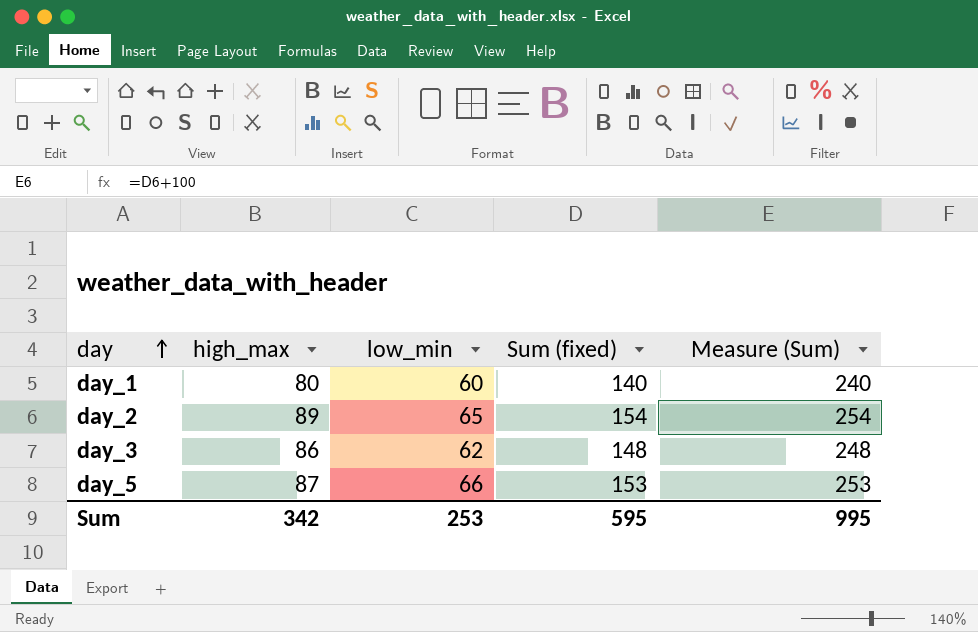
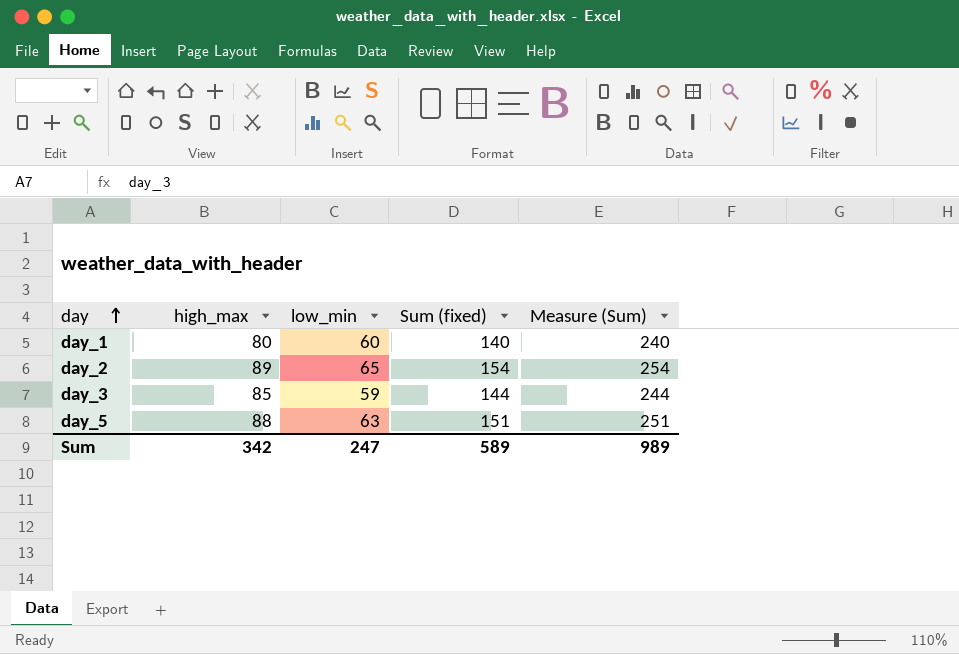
day_3 | high_max: 86 -> 85
day_3 | low_min: 62 -> 59
day_3 | Sum (fixed): 148 -> 144
day_3 | Measure (Sum): 248 -> 244
day_5 | high_max: 87 -> 88
day_5 | low_min: 66 -> 63
day_5 | Sum (fixed): 153 -> 151
day_5 | Measure (Sum): 253 -> 251
Sum | low_min: 253 -> 247
Sum | Sum (fixed): 595 -> 589
Sum | Measure (Sum): 995 -> 989

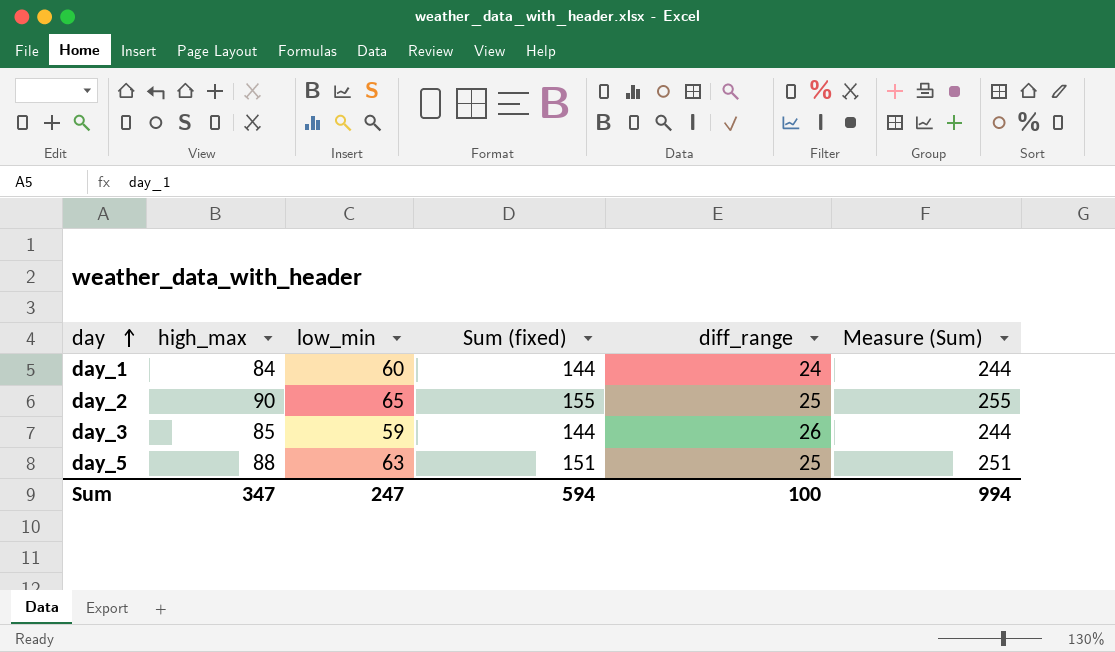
column diff_range | formula: none -> [high_max] - [low_min]
day_1 | high_max: 80 -> 84
day_1 | Sum (fixed): 140 -> 144
day_1 | Measure (Sum): 240 -> 244
day_2 | high_max: 89 -> 90
day_2 | Sum (fixed): 154 -> 155
day_2 | Measure (Sum): 254 -> 255
Sum | high_max: 342 -> 347
Sum | Sum (fixed): 589 -> 594
Sum | Measure (Sum): 989 -> 994

